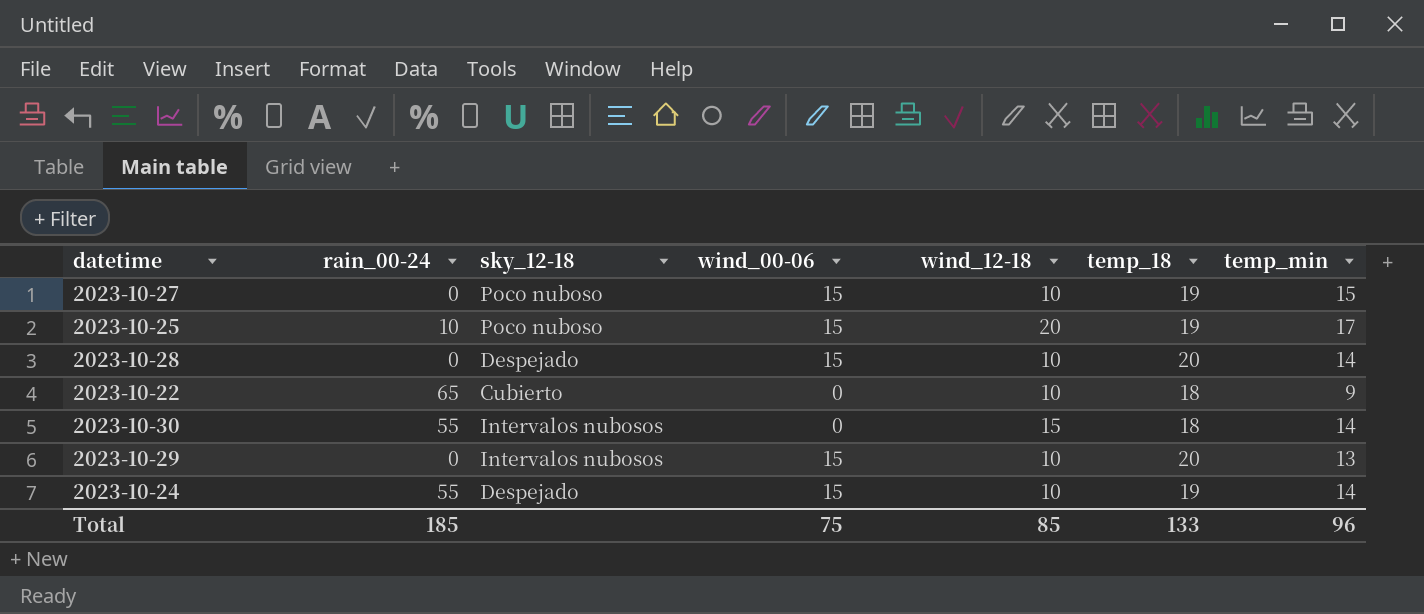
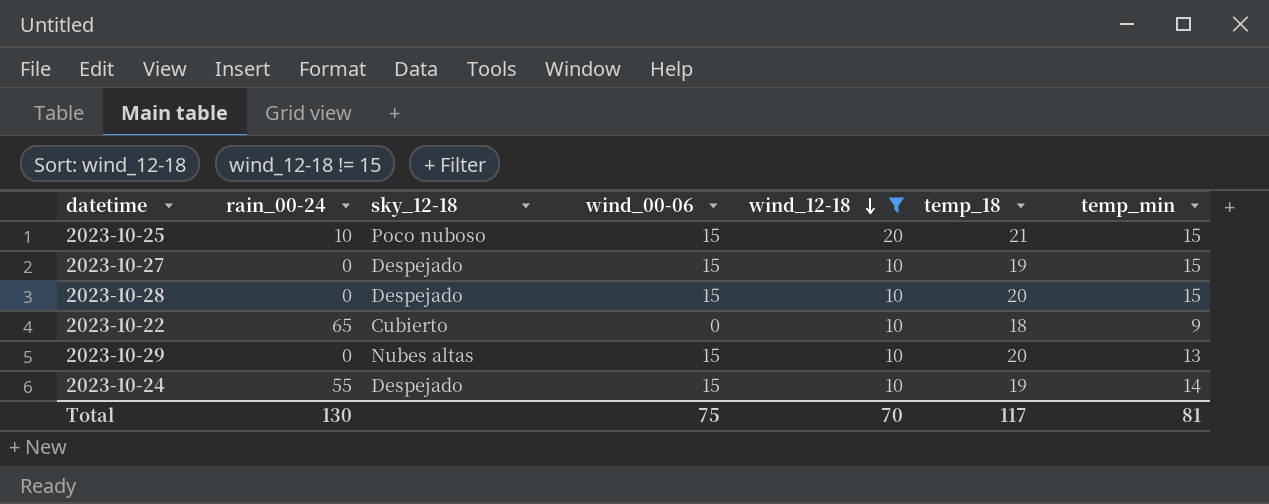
filter: none -> wind_12-18 != 15
row order: none -> wind_12-18 descending
2023-10-25 | temp_18: 19 -> 21
2023-10-25 | temp_min: 17 -> 15
2023-10-27 | sky_12-18: Poco nuboso -> Despejado
2023-10-28 | temp_min: 14 -> 15
2023-10-29 | sky_12-18: Intervalos nubosos -> Nubes altas
Total | rain_00-24: 185 -> 130
Total | wind_12-18: 85 -> 70
Total | temp_18: 133 -> 117
Total | temp_min: 96 -> 81

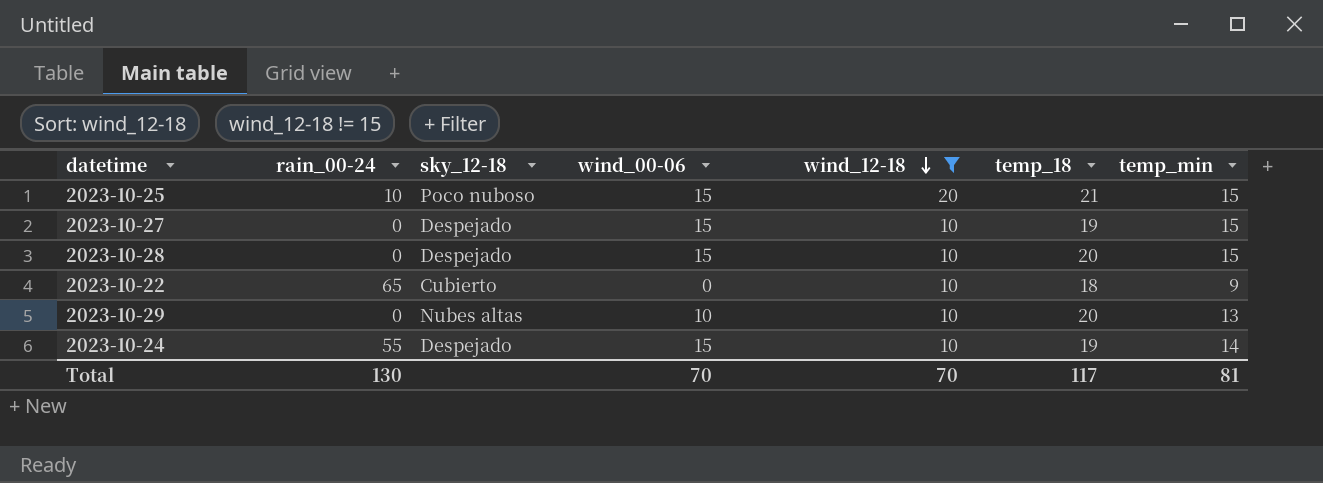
2023-10-29 | wind_00-06: 15 -> 10
Total | wind_00-06: 75 -> 70

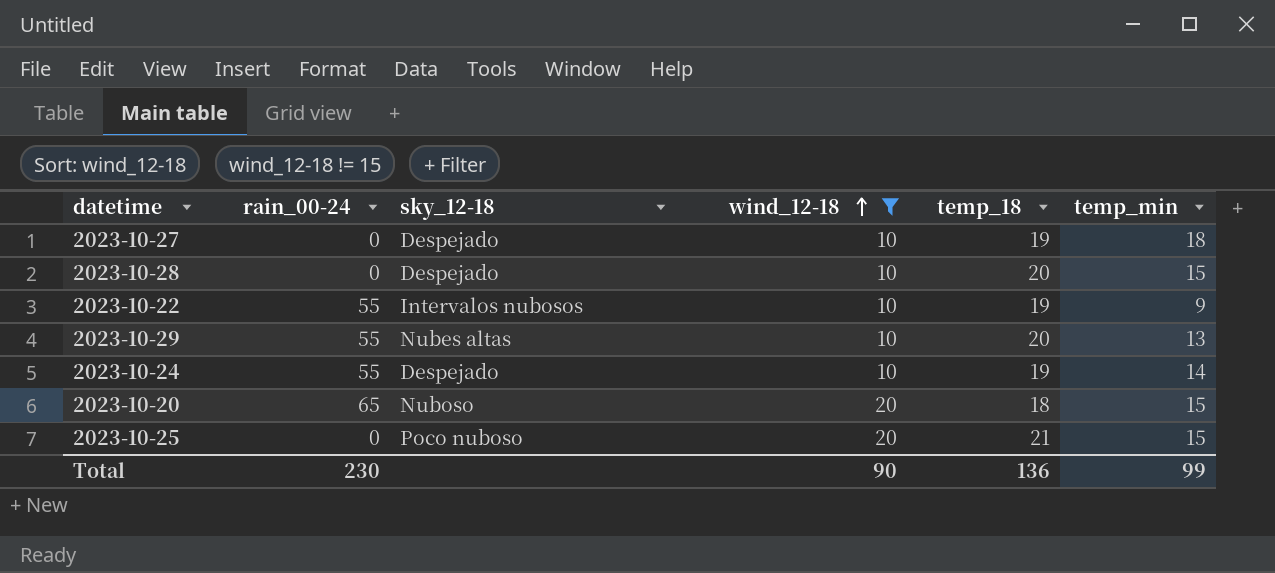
row order: wind_12-18 descending -> wind_12-18 ascending
column wind_00-06 | position: 4 -> none
2023-10-27 | temp_min: 15 -> 18
2023-10-22 | rain_00-24: 65 -> 55
2023-10-22 | sky_12-18: Cubierto -> Intervalos nubosos
2023-10-22 | temp_18: 18 -> 19
2023-10-29 | rain_00-24: 0 -> 55
row 2023-10-20: none -> 65 | Nuboso | 20 | 18 | 15
2023-10-25 | rain_00-24: 10 -> 0
Total | rain_00-24: 130 -> 230
Total | wind_12-18: 70 -> 90
Total | temp_18: 117 -> 136
Total | temp_min: 81 -> 99

